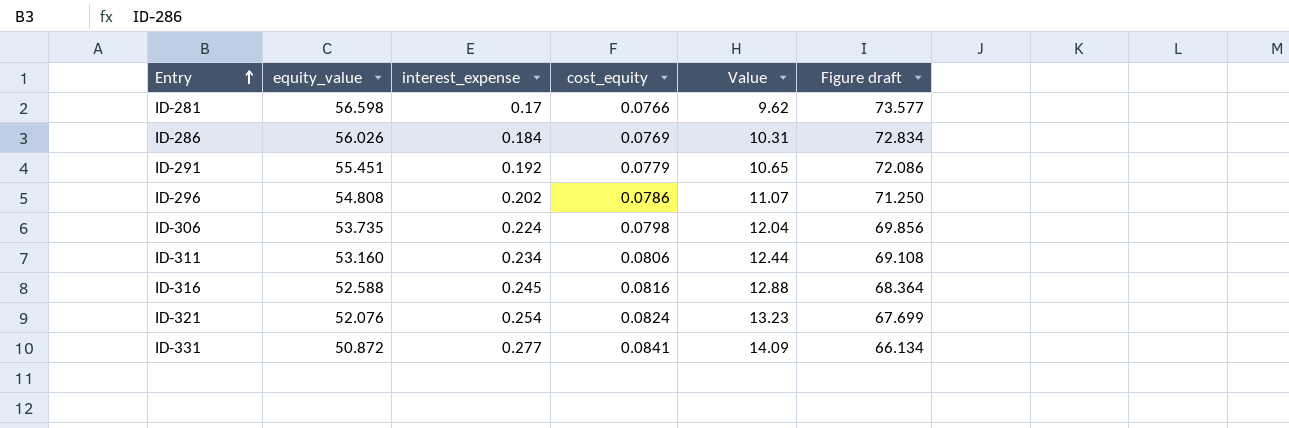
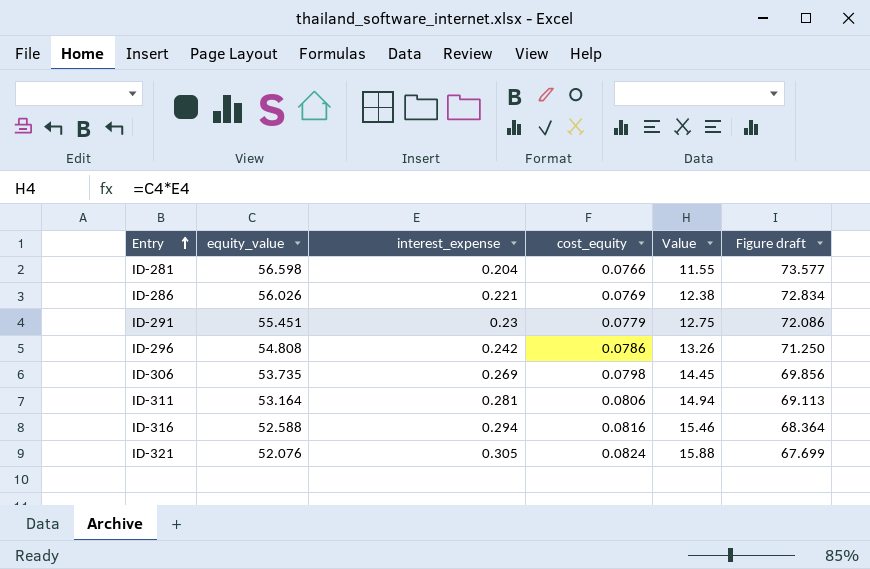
row ID-331: 50.872 | 0.277 | 0.0841 | 14.09 | 66.134 -> none
ID-281 | interest_expense: 0.17 -> 0.204
ID-281 | Value: 9.62 -> 11.55
ID-286 | interest_expense: 0.184 -> 0.221
ID-286 | Value: 10.31 -> 12.38
ID-291 | interest_expense: 0.192 -> 0.23
ID-291 | Value: 10.65 -> 12.75
ID-296 | interest_expense: 0.202 -> 0.242
ID-296 | Value: 11.07 -> 13.26
ID-306 | interest_expense: 0.224 -> 0.269
ID-306 | Value: 12.04 -> 14.45
ID-311 | equity_value: 53.160 -> 53.164
ID-311 | interest_expense: 0.234 -> 0.281
ID-311 | Value: 12.44 -> 14.94
ID-311 | Figure draft: 69.108 -> 69.113
ID-316 | interest_expense: 0.245 -> 0.294
ID-316 | Value: 12.88 -> 15.46
ID-321 | interest_expense: 0.254 -> 0.305
ID-321 | Value: 13.23 -> 15.88

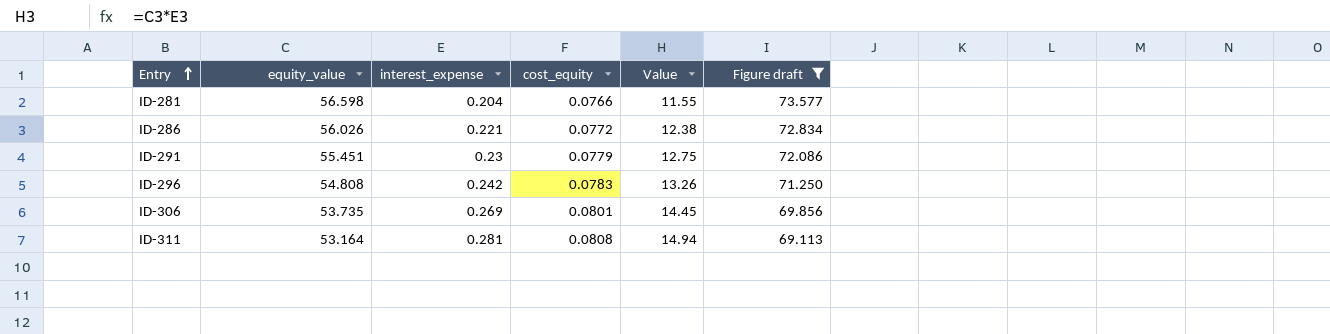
filter: none -> Figure draft >= 69.113
ID-286 | cost_equity: 0.0769 -> 0.0772
ID-296 | cost_equity: 0.0786 -> 0.0783
ID-306 | cost_equity: 0.0798 -> 0.0801
ID-311 | cost_equity: 0.0806 -> 0.0808

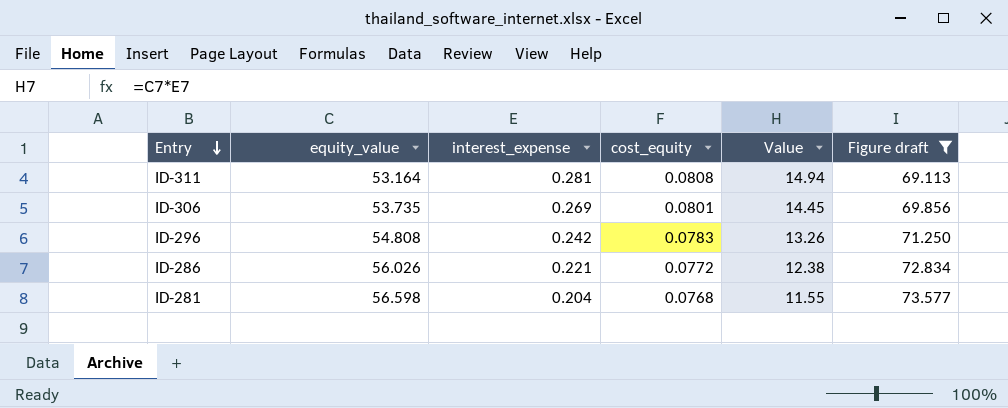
row order: Entry ascending -> Entry descending
row ID-291: 55.451 | 0.23 | 0.0779 | 12.75 | 72.086 -> none
ID-281 | cost_equity: 0.0766 -> 0.0768

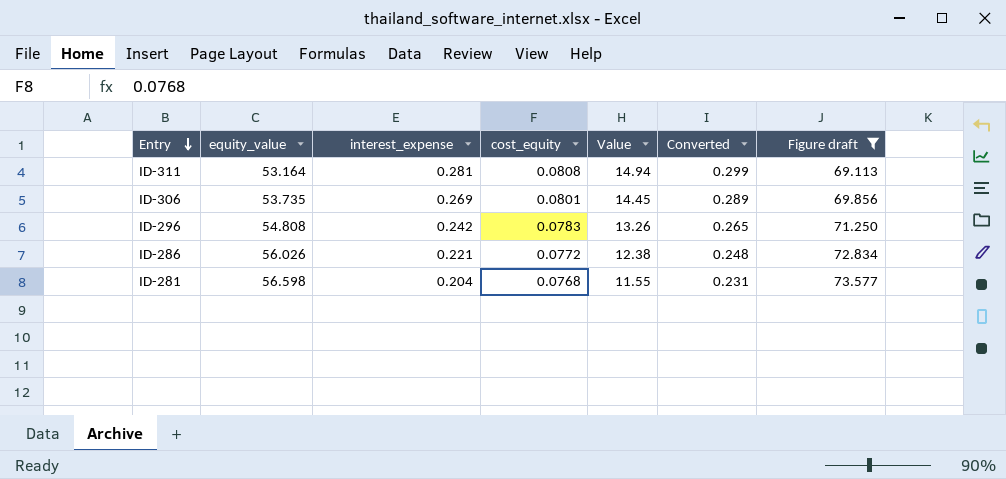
column Converted | formula: none -> [Value] * 0.02

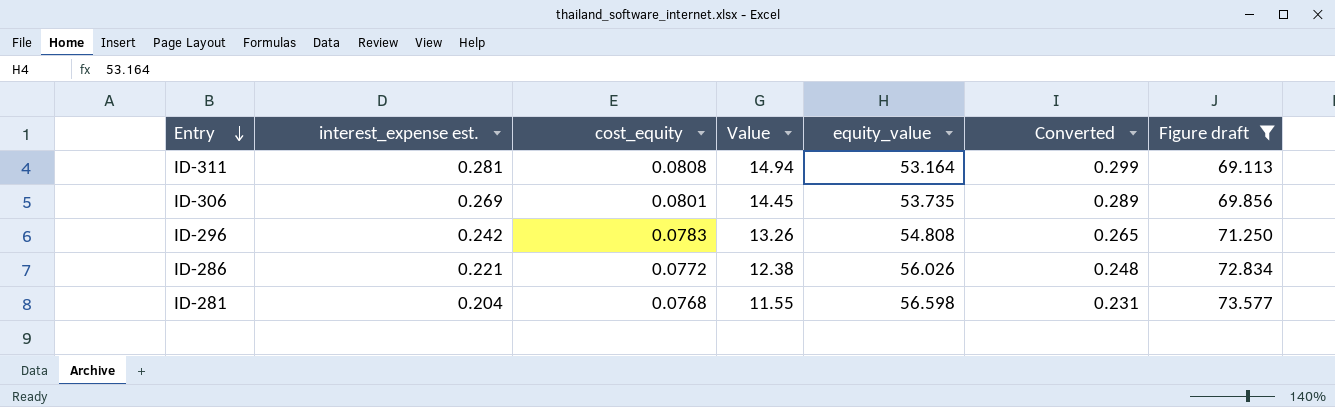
column name: interest_expense -> interest_expense est.
column equity_value | position: 2 -> 5

